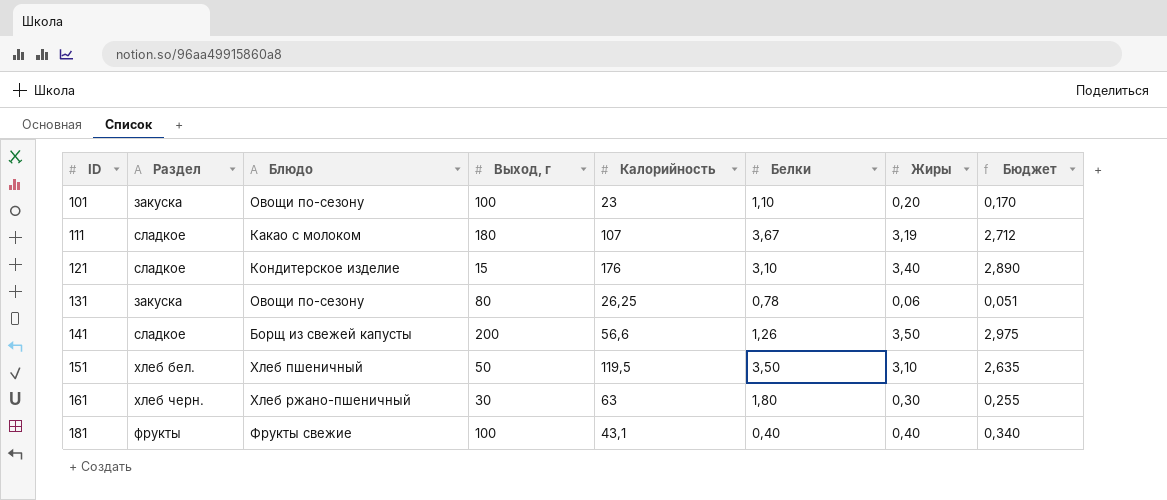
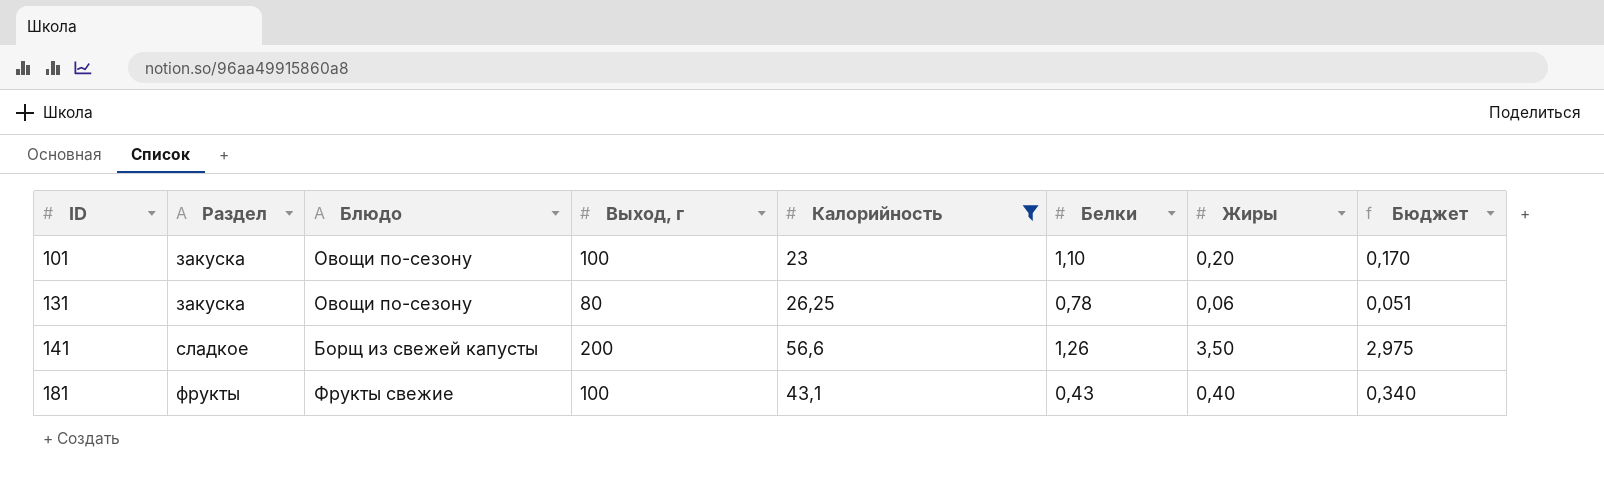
filter: none -> Калорийность <= 56,6
181 | Белки: 0,40 -> 0,43

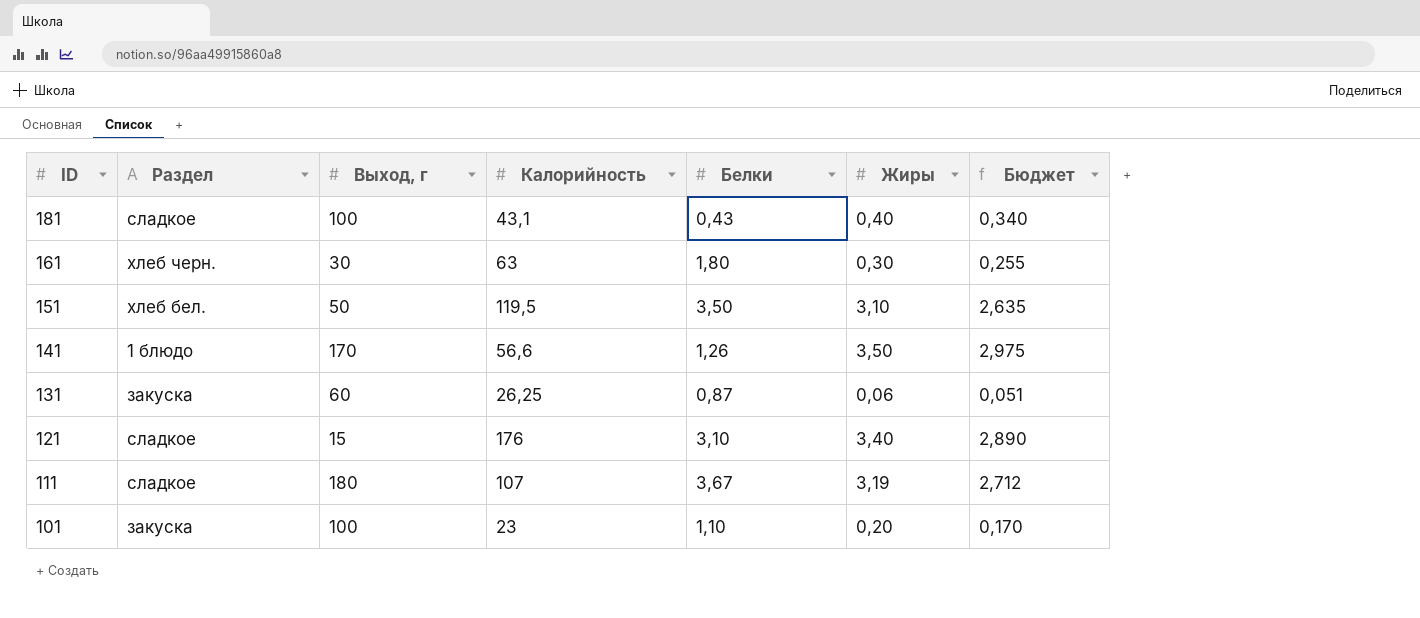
filter: Калорийность <= 56,6 -> none
row order: ID ascending -> ID descending
column Блюдо | position: 3 -> none
181 | Раздел: фрукты -> сладкое
141 | Раздел: сладкое -> 1 блюдо
141 | Выход, г: 200 -> 170
131 | Выход, г: 80 -> 60
131 | Белки: 0,78 -> 0,87

